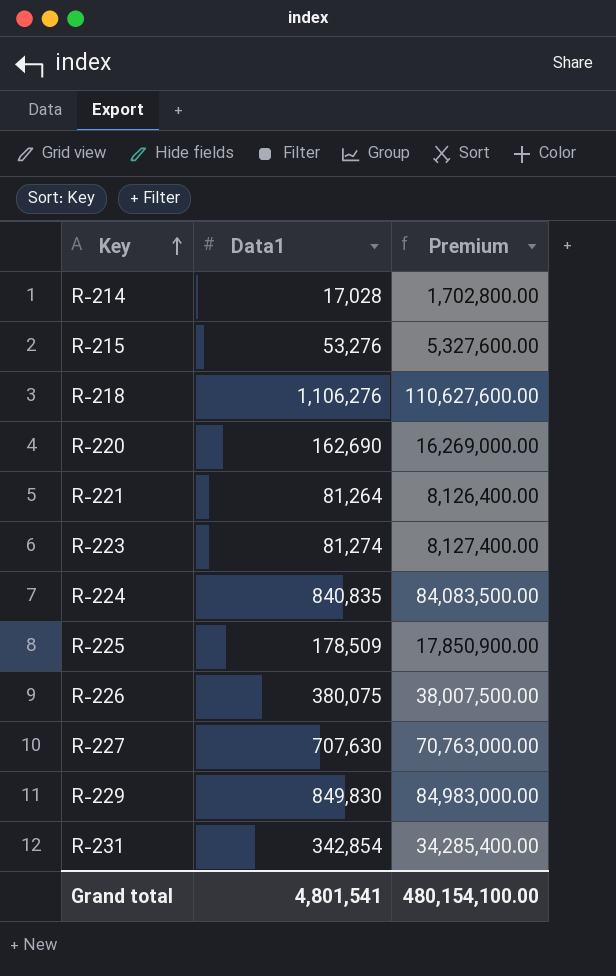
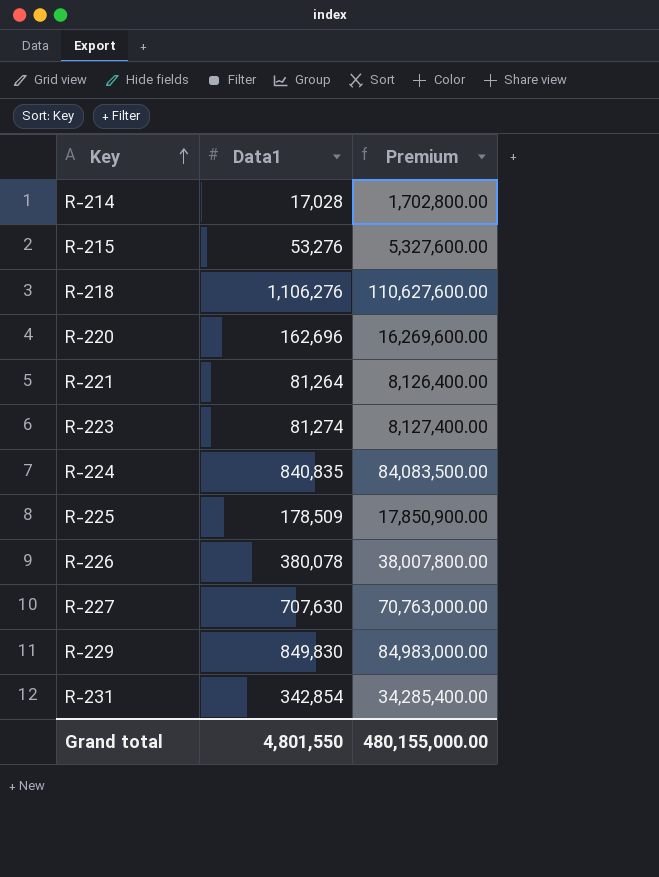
R-220 | Data1: 162,690 -> 162,696
R-220 | Premium: 16,269,000.00 -> 16,269,600.00
R-226 | Data1: 380,075 -> 380,078
R-226 | Premium: 38,007,500.00 -> 38,007,800.00
Grand total | Data1: 4,801,541 -> 4,801,550
Grand total | Premium: 480,154,100.00 -> 480,155,000.00

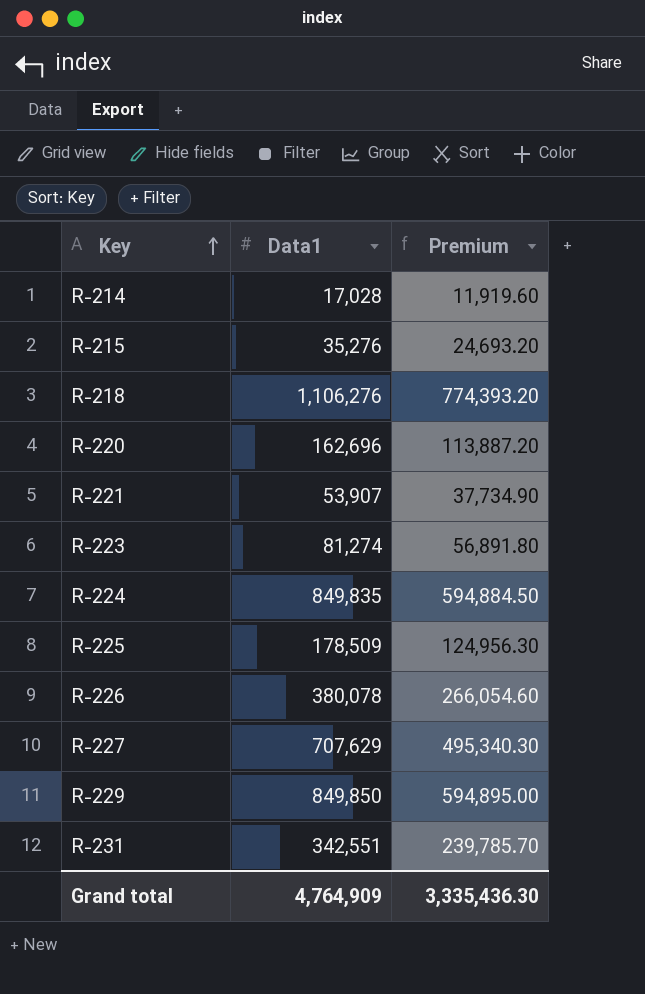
column Premium | formula: [Data1] * 100 -> [Data1] * 0.7
R-215 | Data1: 53,276 -> 35,276
R-221 | Data1: 81,264 -> 53,907
R-224 | Data1: 840,835 -> 849,835
R-227 | Data1: 707,630 -> 707,629
R-229 | Data1: 849,830 -> 849,850
R-231 | Data1: 342,854 -> 342,551
Grand total | Data1: 4,801,550 -> 4,764,909
Grand total | Premium: 480,155,000.00 -> 3,335,436.30

